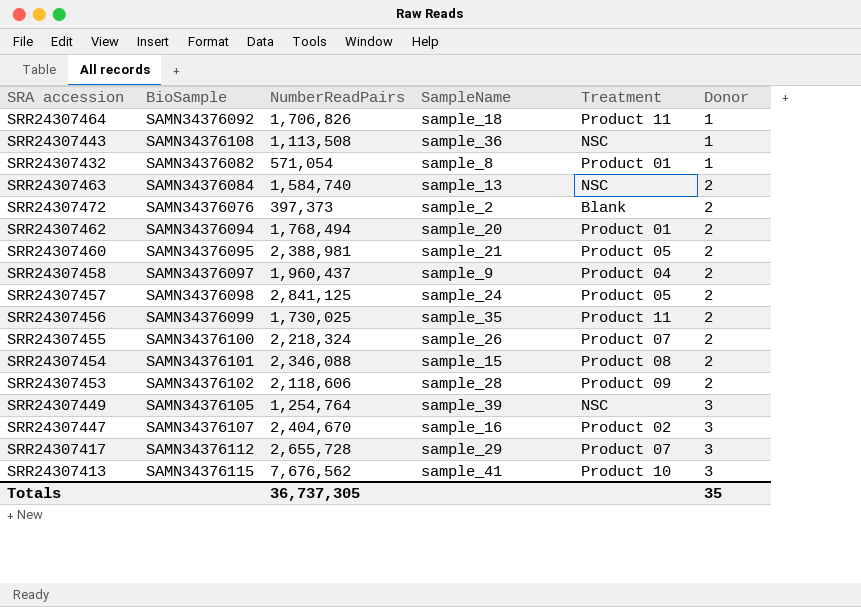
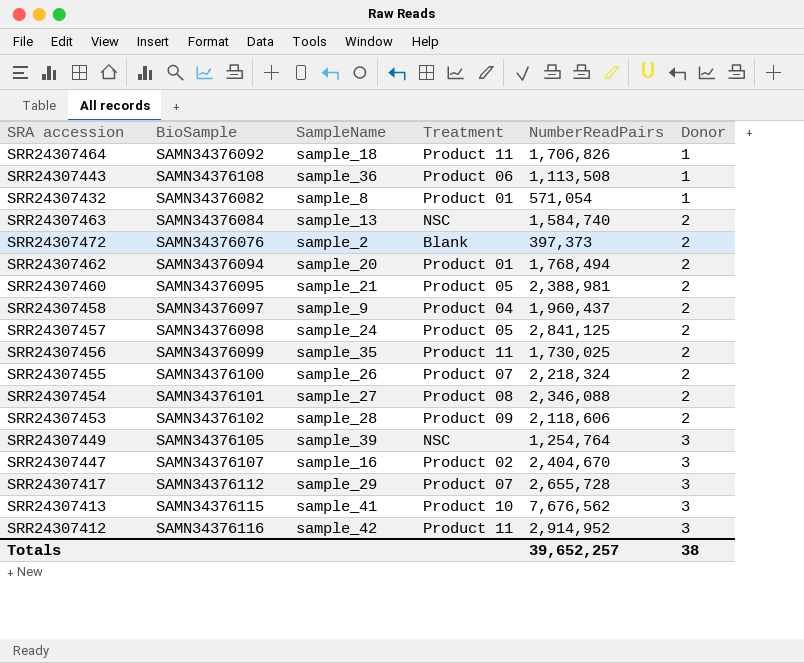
column NumberReadPairs | position: 3 -> 5
SRR24307443 | Treatment: NSC -> Product 06
SRR24307454 | SampleName: sample_15 -> sample_27
row SRR24307412: none -> SAMN34376116 | sample_42 | Product 11 | 2,914,952 | 3
Totals | NumberReadPairs: 36,737,305 -> 39,652,257
Totals | Donor: 35 -> 38

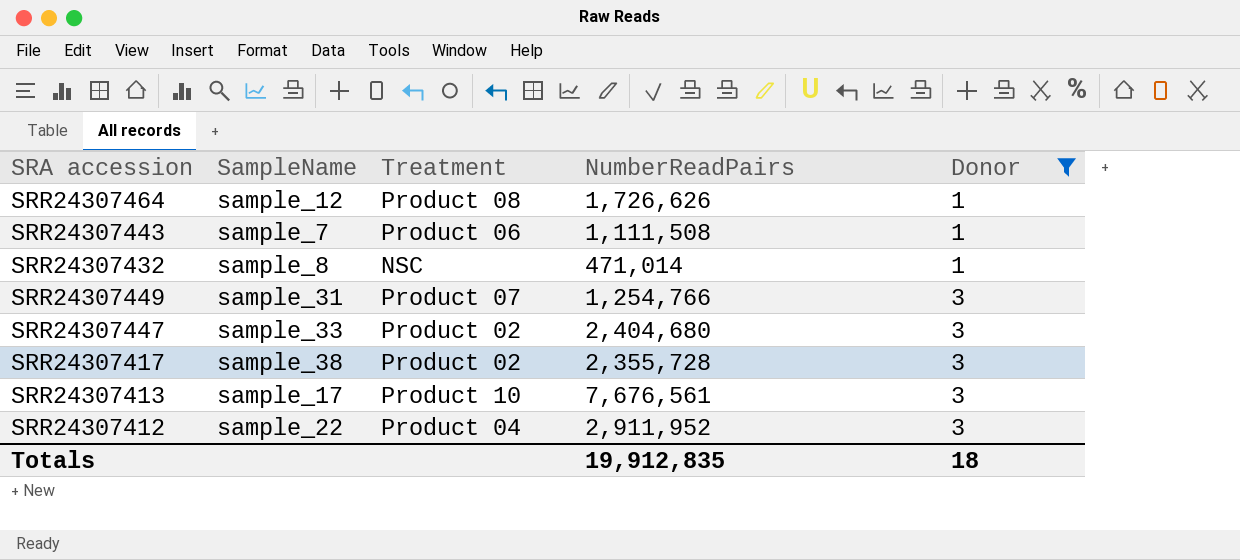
filter: none -> Donor != 2
column BioSample | position: 2 -> none
SRR24307464 | SampleName: sample_18 -> sample_12
SRR24307464 | Treatment: Product 11 -> Product 08
SRR24307464 | NumberReadPairs: 1,706,826 -> 1,726,626
SRR24307443 | SampleName: sample_36 -> sample_7
SRR24307443 | NumberReadPairs: 1,113,508 -> 1,111,508
SRR24307432 | Treatment: Product 01 -> NSC
SRR24307432 | NumberReadPairs: 571,054 -> 471,014
SRR24307449 | SampleName: sample_39 -> sample_31
SRR24307449 | Treatment: NSC -> Product 07
SRR24307449 | NumberReadPairs: 1,254,764 -> 1,254,766
SRR24307447 | SampleName: sample_16 -> sample_33
SRR24307447 | NumberReadPairs: 2,404,670 -> 2,404,680
SRR24307417 | SampleName: sample_29 -> sample_38
SRR24307417 | Treatment: Product 07 -> Product 02
SRR24307417 | NumberReadPairs: 2,655,728 -> 2,355,728
SRR24307413 | SampleName: sample_41 -> sample_17
SRR24307413 | NumberReadPairs: 7,676,562 -> 7,676,561
SRR24307412 | SampleName: sample_42 -> sample_22
SRR24307412 | Treatment: Product 11 -> Product 04
SRR24307412 | NumberReadPairs: 2,914,952 -> 2,911,952
Totals | NumberReadPairs: 39,652,257 -> 19,912,835
Totals | Donor: 38 -> 18

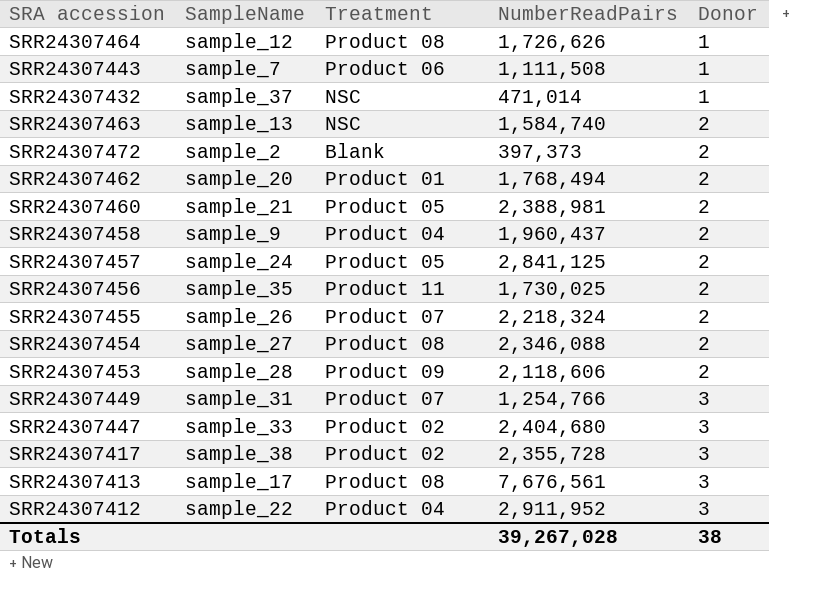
filter: Donor != 2 -> none
SRR24307432 | SampleName: sample_8 -> sample_37
SRR24307413 | Treatment: Product 10 -> Product 08
Totals | NumberReadPairs: 19,912,835 -> 39,267,028
Totals | Donor: 18 -> 38

